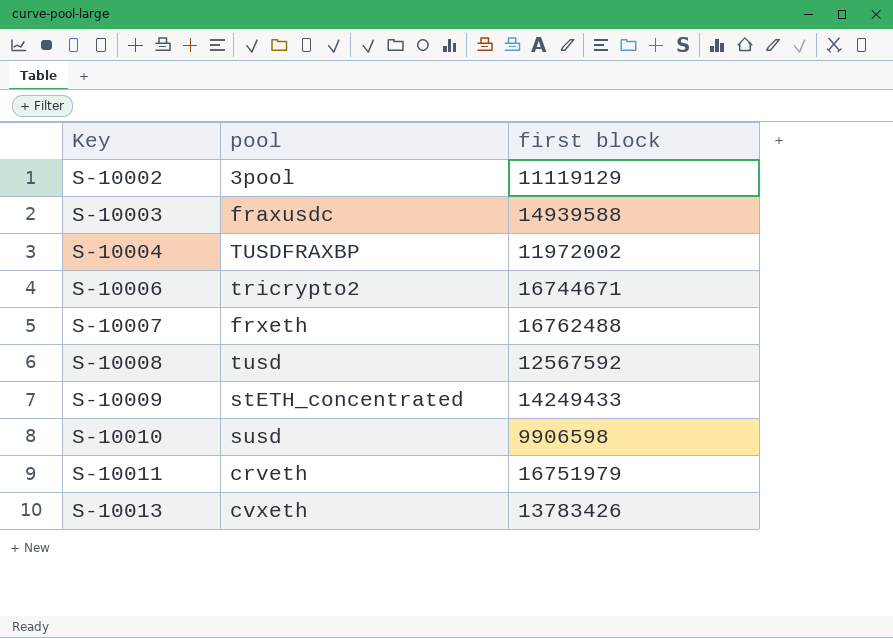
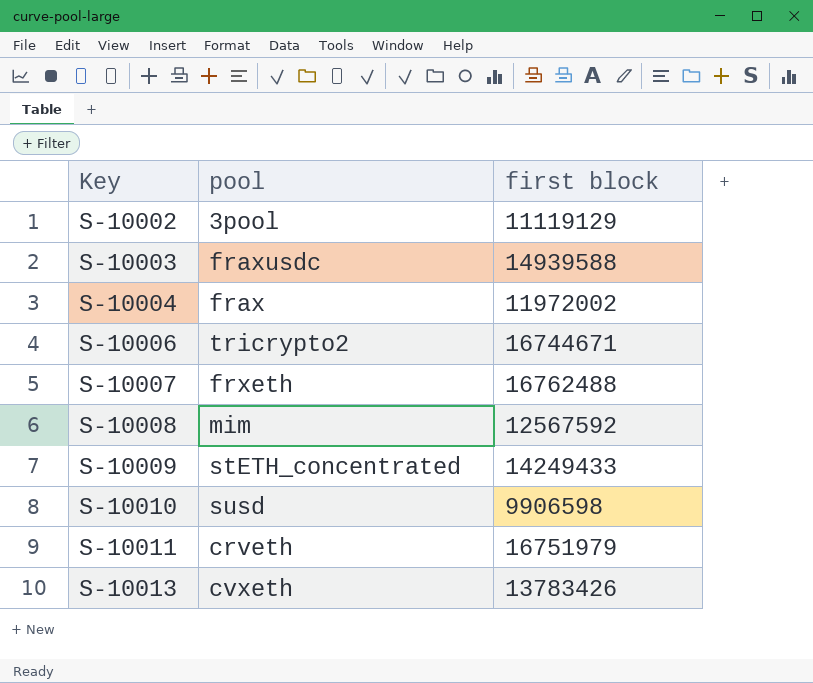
S-10004 | pool: TUSDFRAXBP -> frax
S-10008 | pool: tusd -> mim

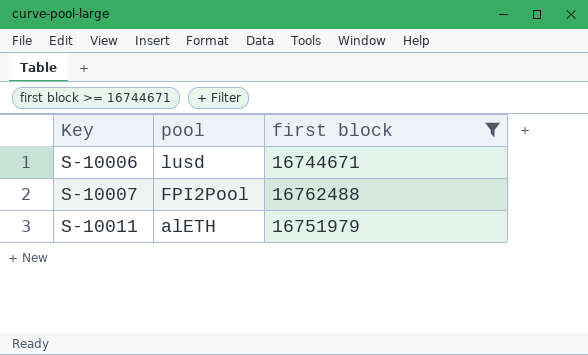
filter: none -> first block >= 16744671
S-10006 | pool: tricrypto2 -> lusd
S-10007 | pool: frxeth -> FPI2Pool
S-10011 | pool: crveth -> alETH

